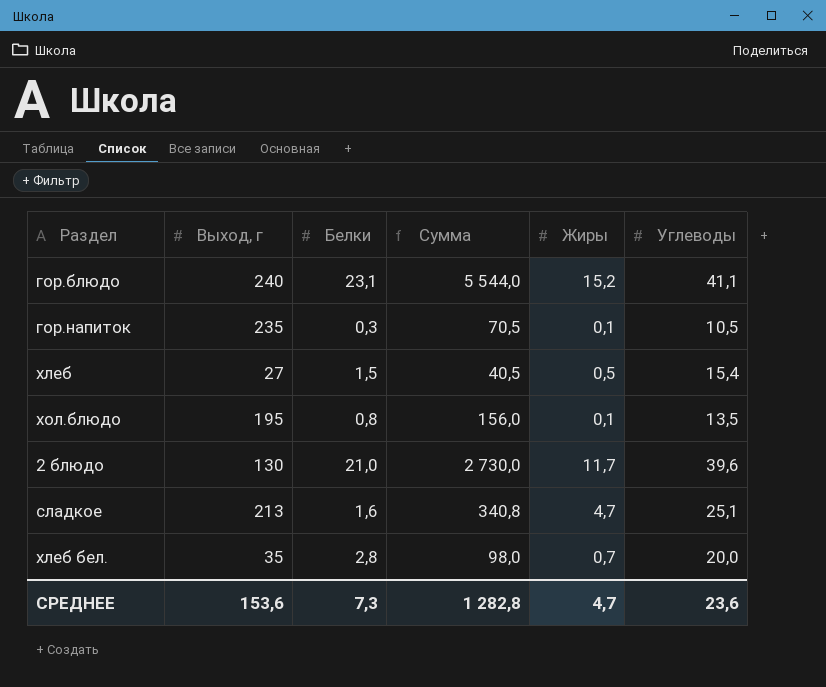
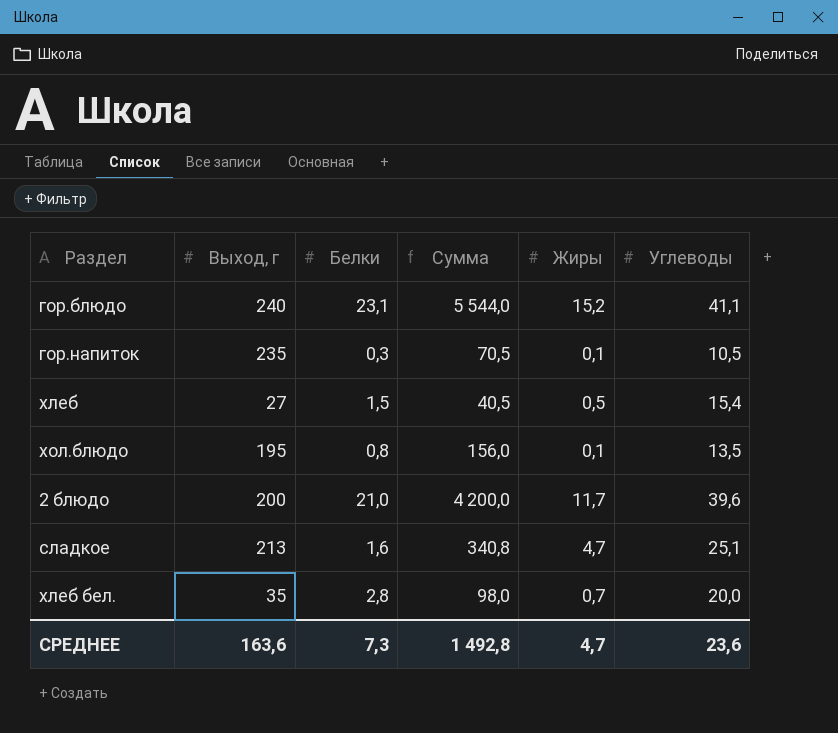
2 блюдо | Выход, г: 130 -> 200
2 блюдо | Сумма: 2 730,0 -> 4 200,0
СРЕДНЕЕ | Выход, г: 153,6 -> 163,6
СРЕДНЕЕ | Сумма: 1 282,8 -> 1 492,8

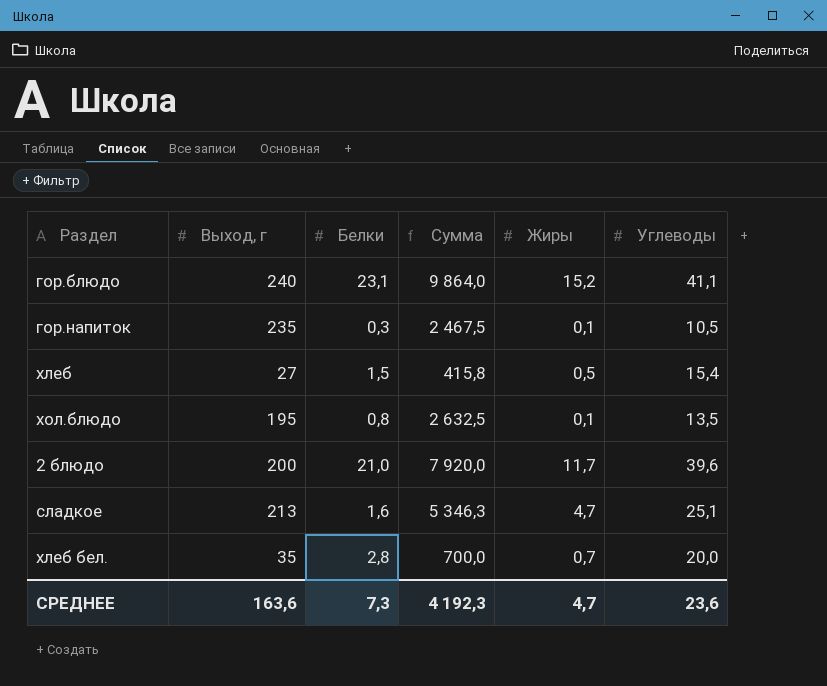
column Сумма | formula: [Выход, г] * [Белки] -> [Выход, г] * [Углеводы]
СРЕДНЕЕ | Сумма: 1 492,8 -> 4 192,3

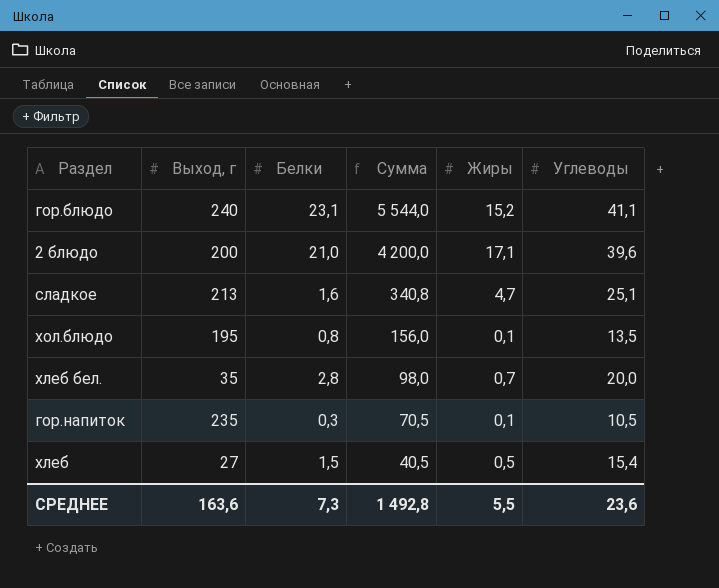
row order: none -> Сумма descending
column Сумма | formula: [Выход, г] * [Углеводы] -> [Выход, г] * [Белки]
2 блюдо | Жиры: 11,7 -> 17,1
СРЕДНЕЕ | Сумма: 4 192,3 -> 1 492,8
СРЕДНЕЕ | Жиры: 4,7 -> 5,5

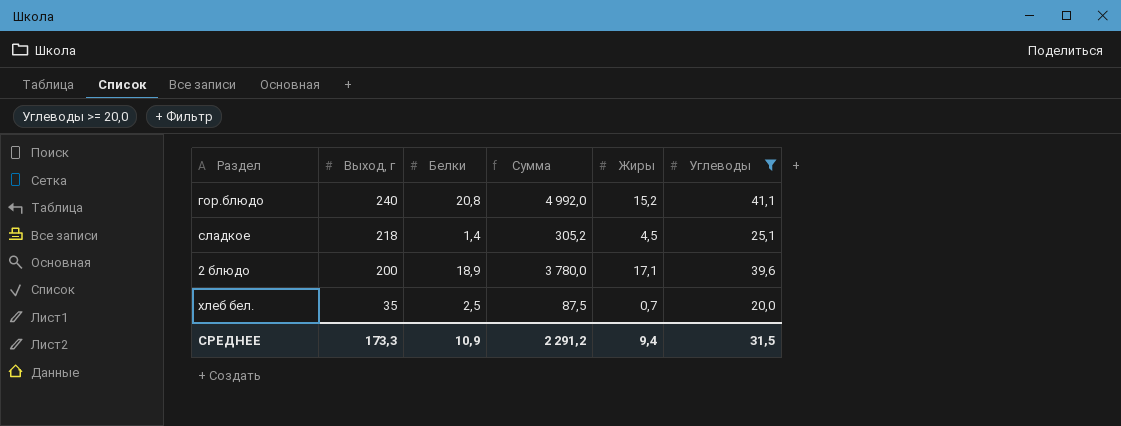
filter: none -> Углеводы >= 20,0
row order: Сумма descending -> Выход, г descending
гор.блюдо | Белки: 23,1 -> 20,8
гор.блюдо | Сумма: 5 544,0 -> 4 992,0
сладкое | Выход, г: 213 -> 218
сладкое | Белки: 1,6 -> 1,4
сладкое | Сумма: 340,8 -> 305,2
сладкое | Жиры: 4,7 -> 4,5
2 блюдо | Белки: 21,0 -> 18,9
2 блюдо | Сумма: 4 200,0 -> 3 780,0
хлеб бел. | Белки: 2,8 -> 2,5
хлеб бел. | Сумма: 98,0 -> 87,5
СРЕДНЕЕ | Выход, г: 163,6 -> 173,3
СРЕДНЕЕ | Белки: 7,3 -> 10,9
СРЕДНЕЕ | Сумма: 1 492,8 -> 2 291,2
СРЕДНЕЕ | Жиры: 5,5 -> 9,4
СРЕДНЕЕ | Углеводы: 23,6 -> 31,5

